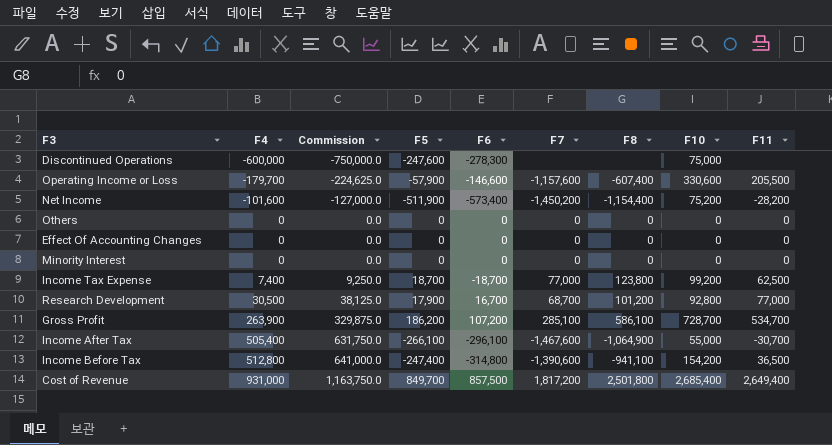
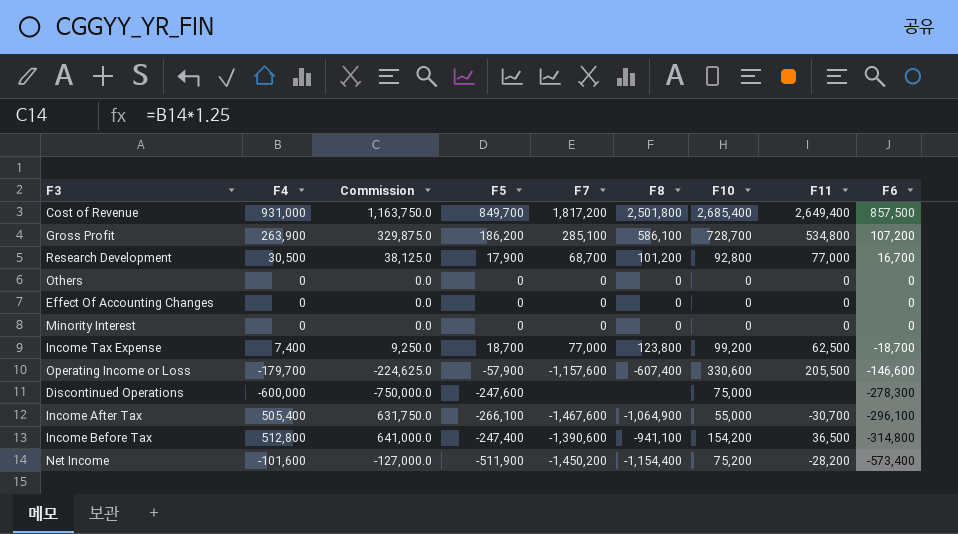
row order: F4 ascending -> F6 descending
column F6 | position: 5 -> 9
Gross Profit | F11: 534,700 -> 534,800

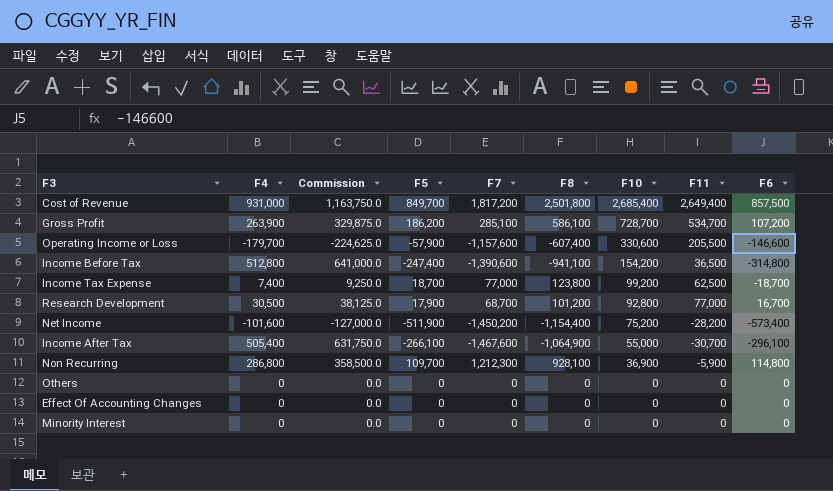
row order: F6 descending -> F10 descending
row Discontinued Operations: -600,000 | -750,000.0 | -247,600 | none | none | 75,000 | none | -278,300 -> none
Gross Profit | F11: 534,800 -> 534,700
row Non Recurring: none -> 286,800 | 358,500.0 | 109,700 | 1,212,300 | 928,100 | 36,900 | -5,900 | 114,800

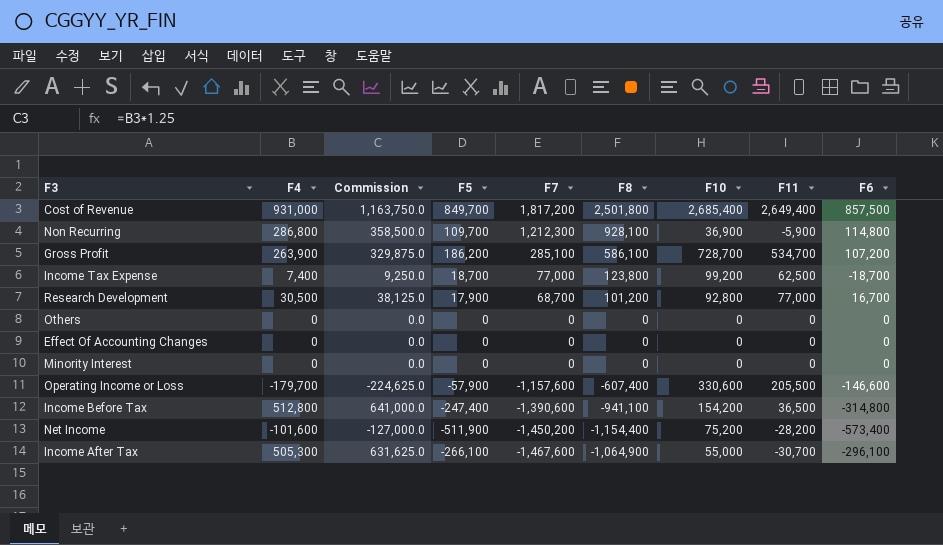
row order: F10 descending -> F7 descending
Income After Tax | F4: 505,400 -> 505,300
Income After Tax | Commission: 631,750.0 -> 631,625.0

